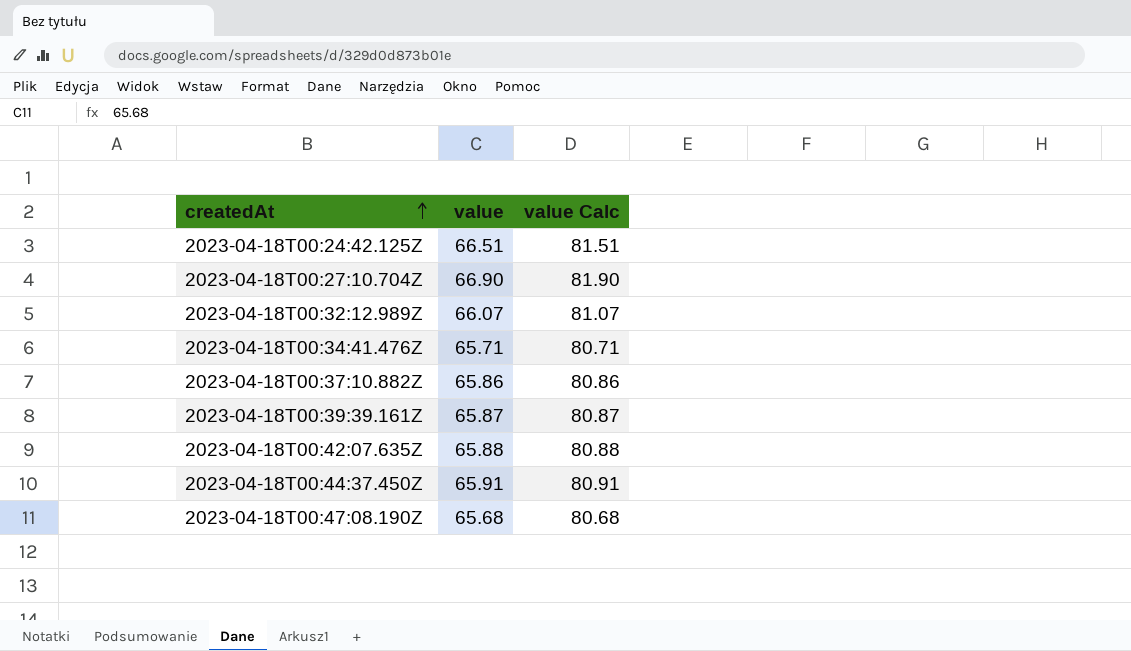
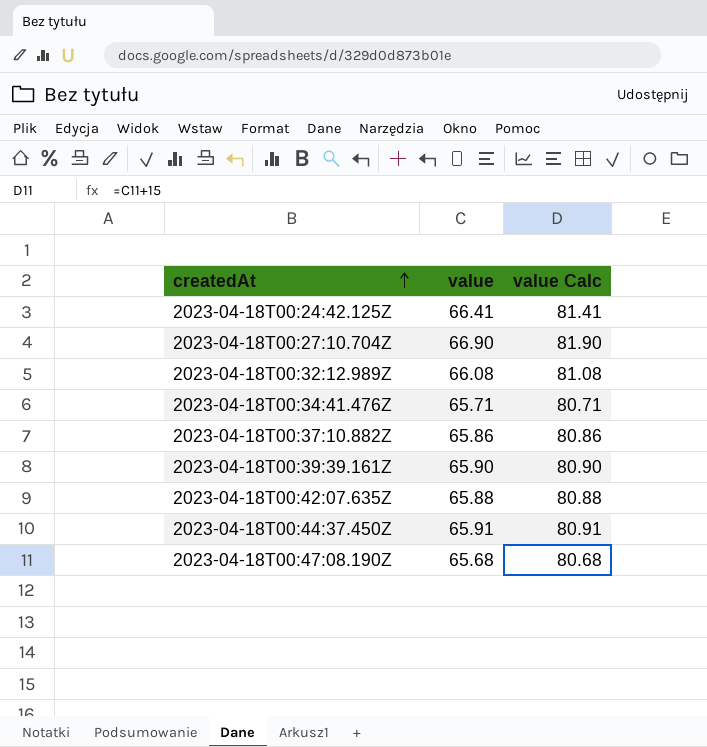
2023-04-18T00:24:42.125Z | value: 66.51 -> 66.41
2023-04-18T00:24:42.125Z | value Calc: 81.51 -> 81.41
2023-04-18T00:32:12.989Z | value: 66.07 -> 66.08
2023-04-18T00:32:12.989Z | value Calc: 81.07 -> 81.08
2023-04-18T00:39:39.161Z | value: 65.87 -> 65.90
2023-04-18T00:39:39.161Z | value Calc: 80.87 -> 80.90

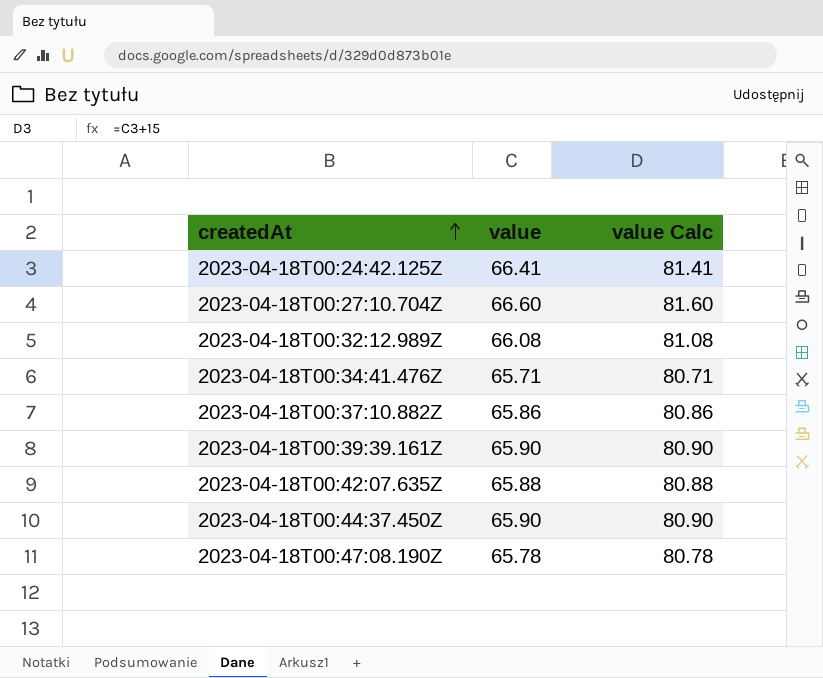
2023-04-18T00:27:10.704Z | value: 66.90 -> 66.60
2023-04-18T00:27:10.704Z | value Calc: 81.90 -> 81.60
2023-04-18T00:44:37.450Z | value: 65.91 -> 65.90
2023-04-18T00:44:37.450Z | value Calc: 80.91 -> 80.90
2023-04-18T00:47:08.190Z | value: 65.68 -> 65.78
2023-04-18T00:47:08.190Z | value Calc: 80.68 -> 80.78

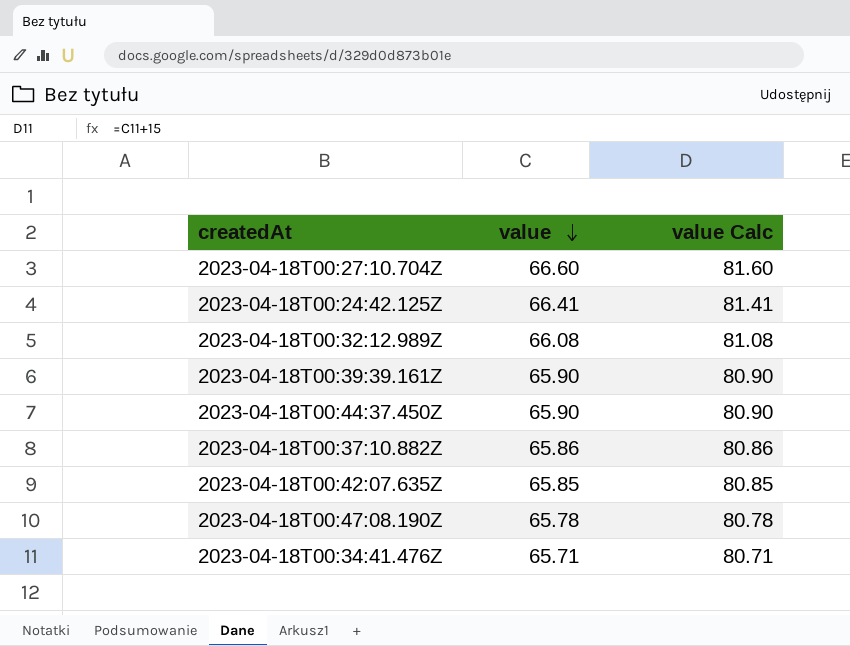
row order: createdAt ascending -> value descending
2023-04-18T00:42:07.635Z | value: 65.88 -> 65.85
2023-04-18T00:42:07.635Z | value Calc: 80.88 -> 80.85

